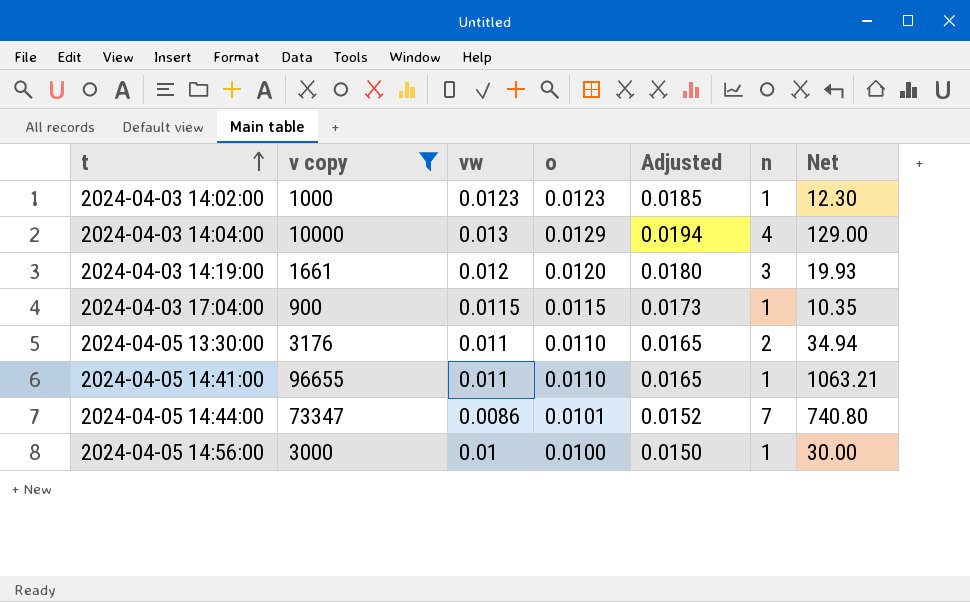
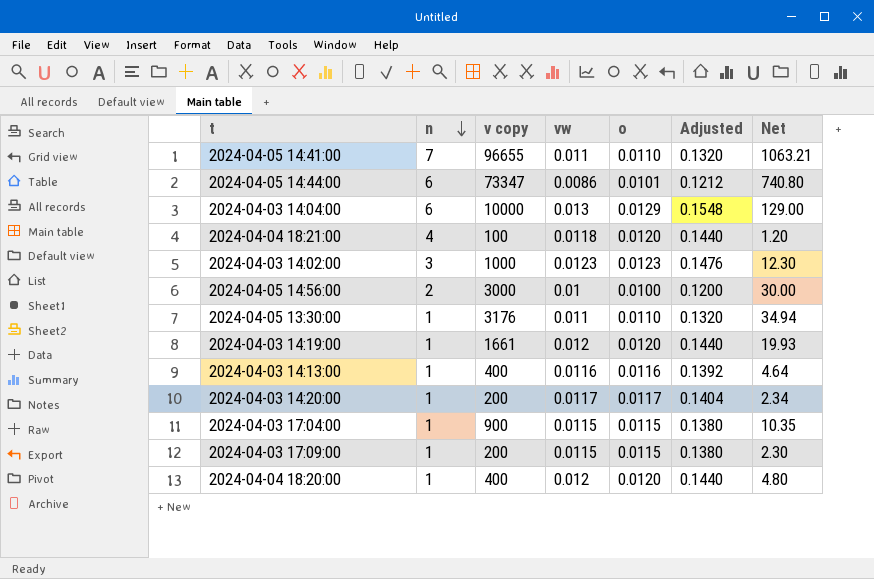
filter: v copy >= 900 -> none
row order: t ascending -> n descending
column n | position: 6 -> 2
column Adjusted | formula: [o] * 1.5 -> [o] * 12
2024-04-05 14:41:00 | n: 1 -> 7
2024-04-05 14:44:00 | n: 7 -> 6
2024-04-03 14:04:00 | n: 4 -> 6
2024-04-03 14:02:00 | n: 1 -> 3
2024-04-05 14:56:00 | n: 1 -> 2
2024-04-05 13:30:00 | n: 2 -> 1
2024-04-03 14:19:00 | n: 3 -> 1

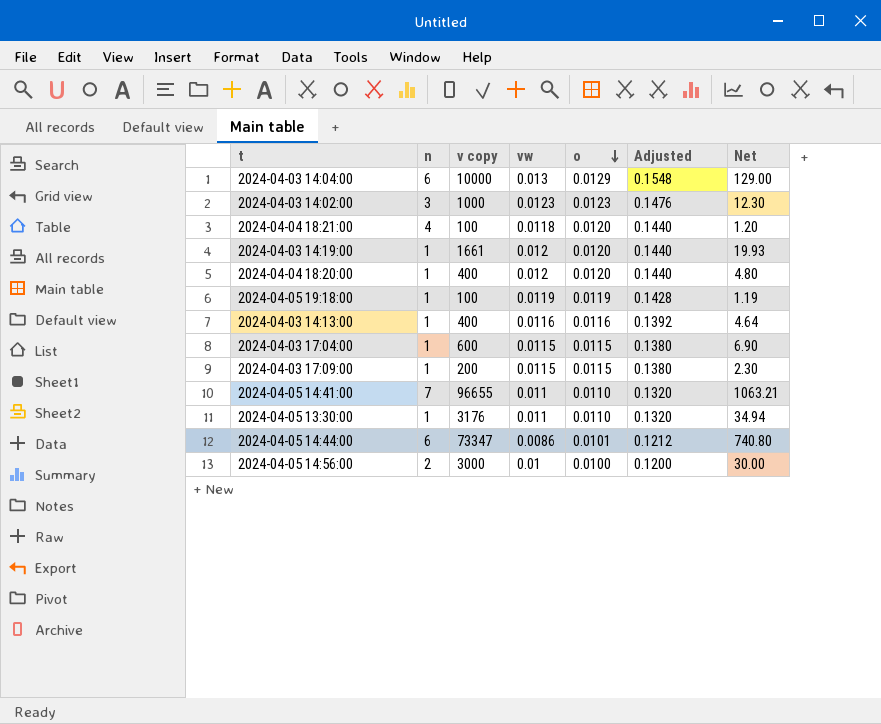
row order: n descending -> o descending
row 2024-04-03 14:20:00: 1 | 200 | 0.0117 | 0.0117 | 0.1404 | 2.34 -> none
row 2024-04-05 19:18:00: none -> 1 | 100 | 0.0119 | 0.0119 | 0.1428 | 1.19
2024-04-03 17:04:00 | v copy: 900 -> 600
2024-04-03 17:04:00 | Net: 10.35 -> 6.90

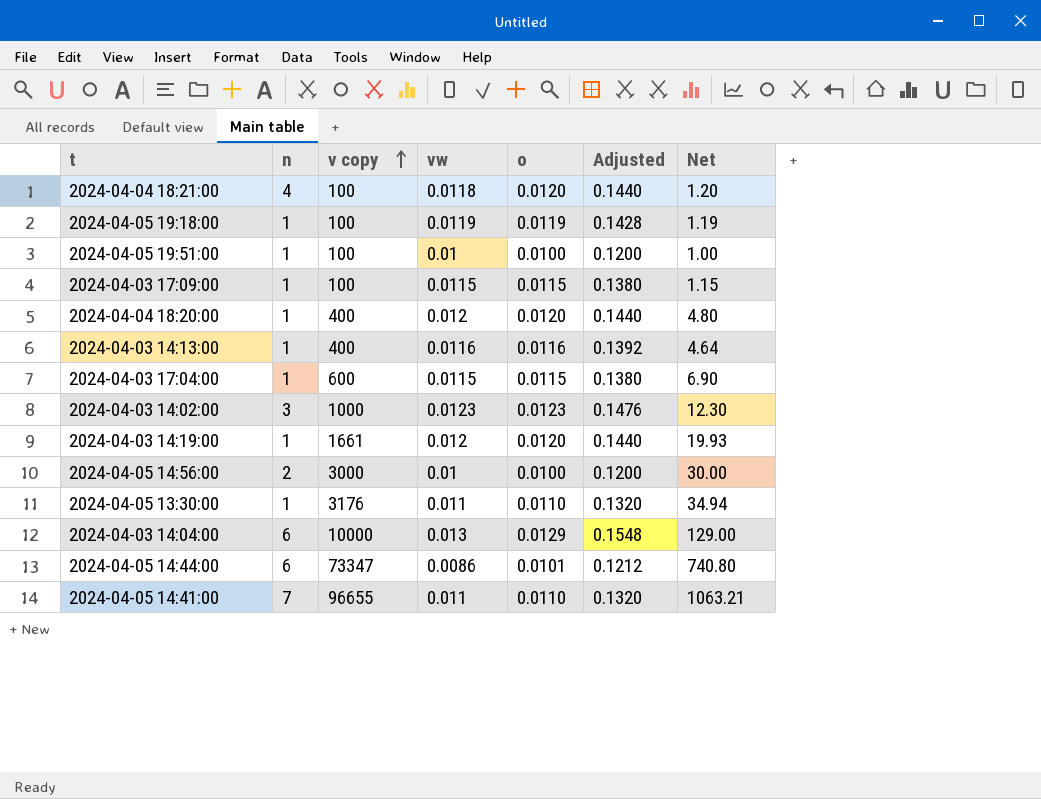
row order: o descending -> v copy ascending
row 2024-04-05 19:51:00: none -> 1 | 100 | 0.01 | 0.0100 | 0.1200 | 1.00
2024-04-03 17:09:00 | v copy: 200 -> 100
2024-04-03 17:09:00 | Net: 2.30 -> 1.15

